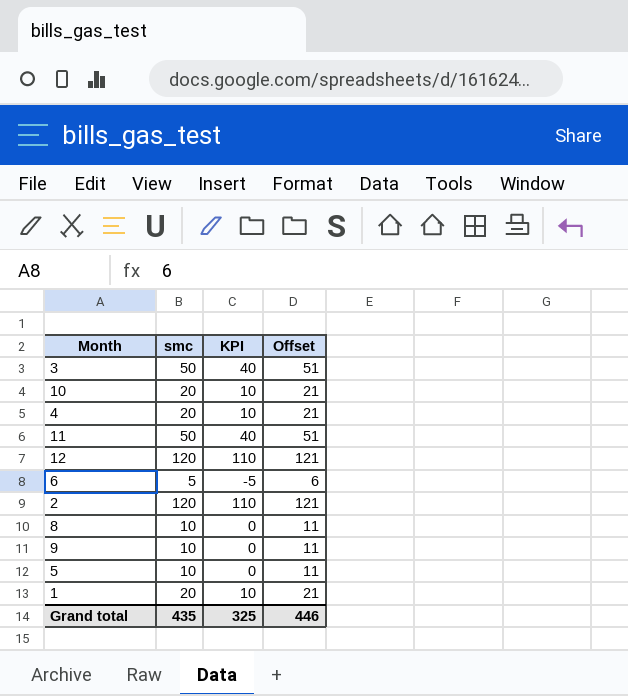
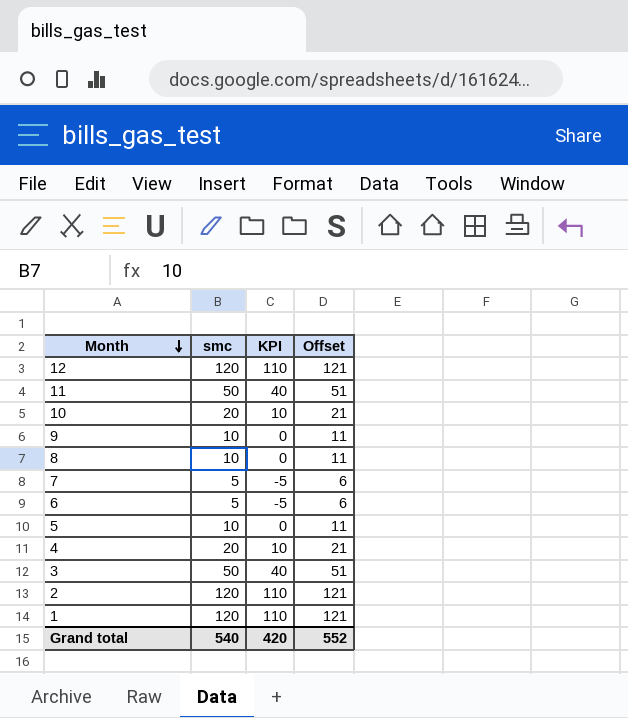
row order: none -> Month descending
row 7: none -> 5 | -5 | 6
1 | smc: 20 -> 120
1 | KPI: 10 -> 110
1 | Offset: 21 -> 121
Grand total | smc: 435 -> 540
Grand total | KPI: 325 -> 420
Grand total | Offset: 446 -> 552

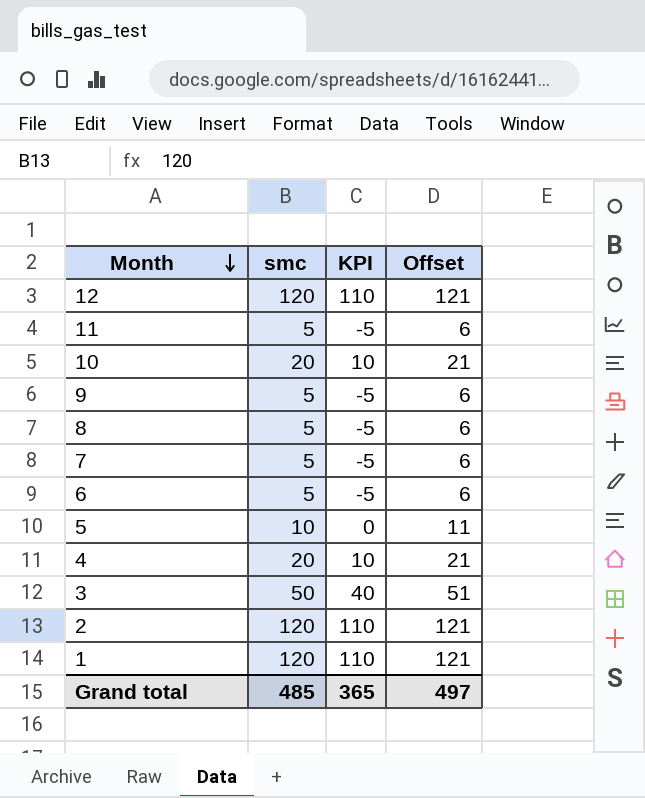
11 | smc: 50 -> 5
11 | KPI: 40 -> -5
11 | Offset: 51 -> 6
9 | smc: 10 -> 5
9 | KPI: 0 -> -5
9 | Offset: 11 -> 6
8 | smc: 10 -> 5
8 | KPI: 0 -> -5
8 | Offset: 11 -> 6
Grand total | smc: 540 -> 485
Grand total | KPI: 420 -> 365
Grand total | Offset: 552 -> 497

